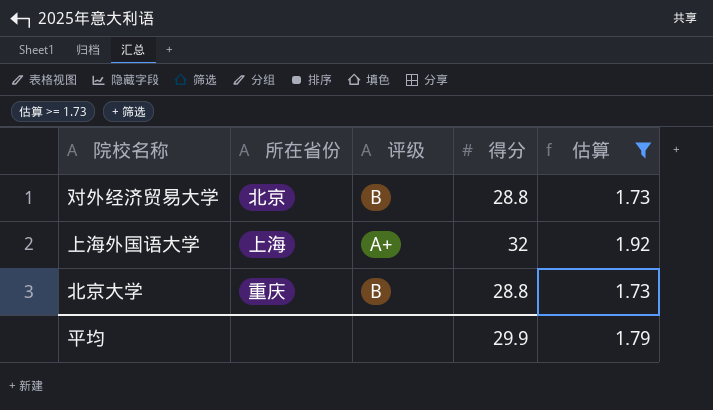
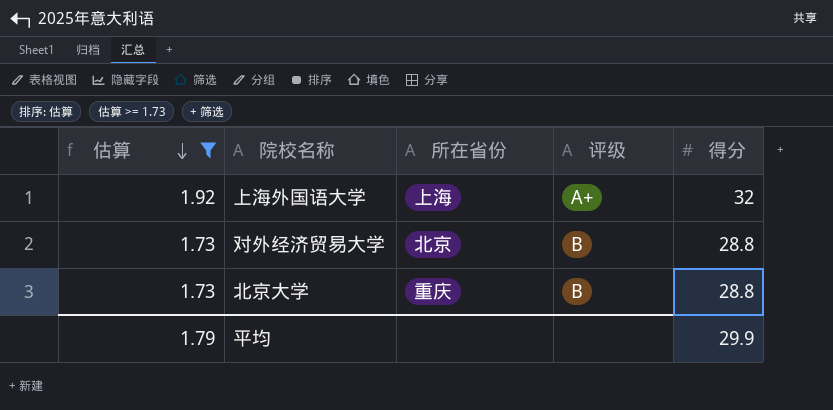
row order: none -> 估算 descending
column 估算 | position: 5 -> 1

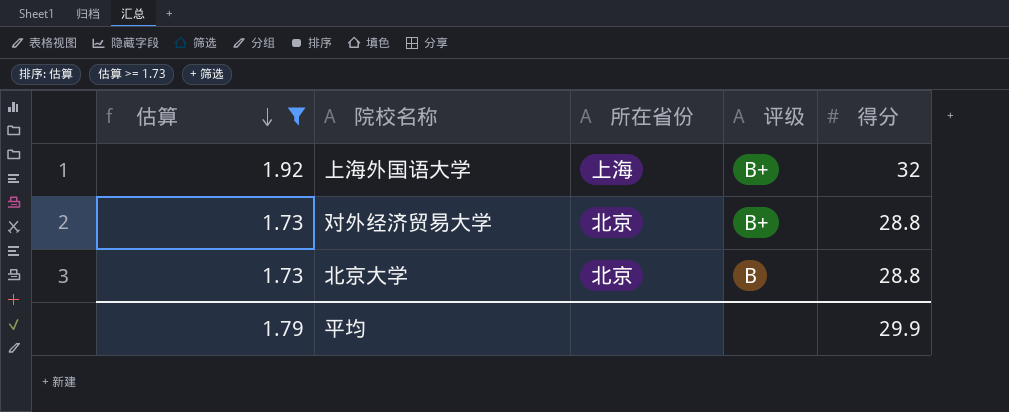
上海外国语大学 | 评级: A+ -> B+
对外经济贸易大学 | 评级: B -> B+
北京大学 | 所在省份: 重庆 -> 北京

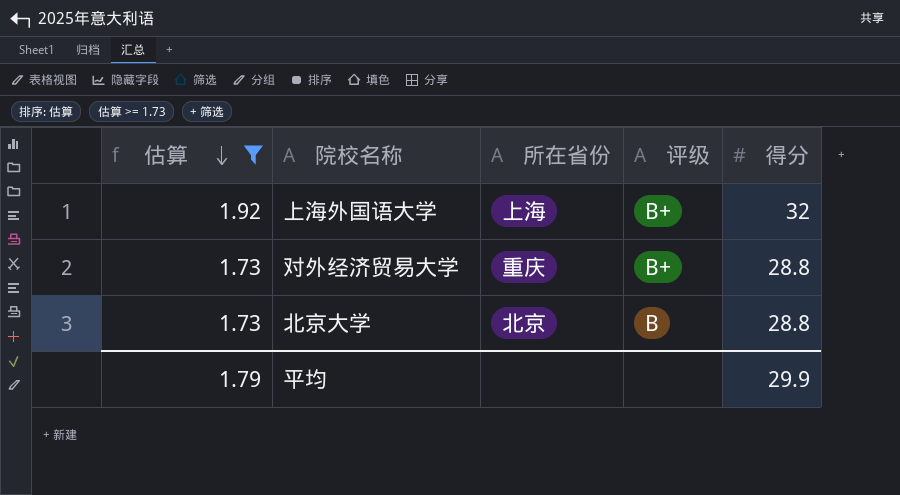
对外经济贸易大学 | 所在省份: 北京 -> 重庆

